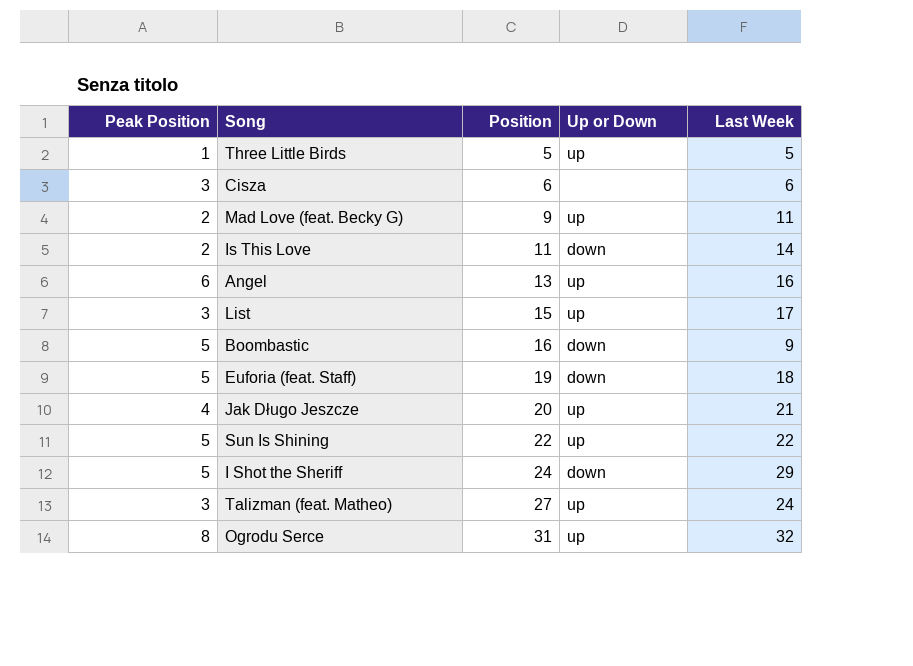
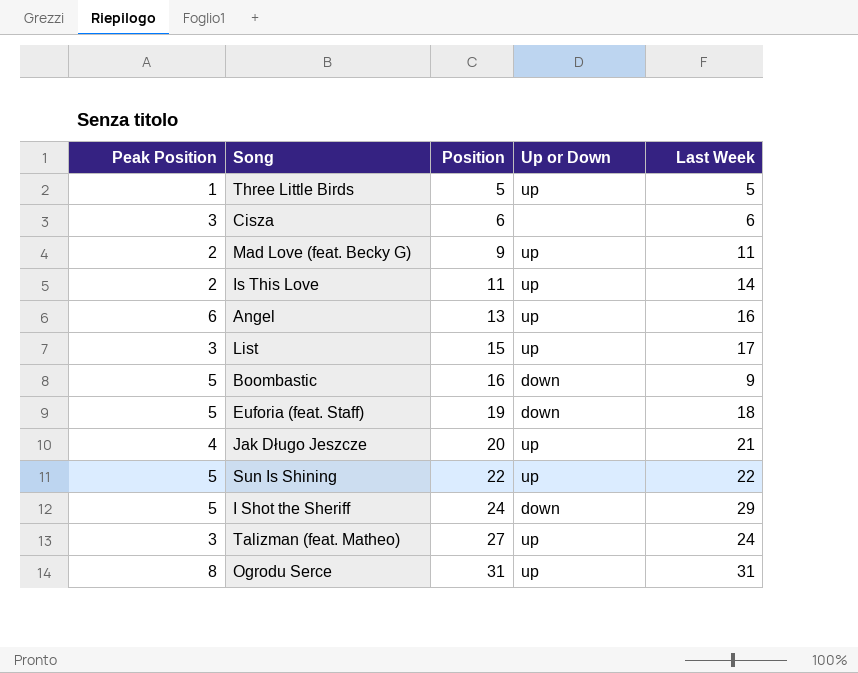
Is This Love | Up or Down: down -> up
Ogrodu Serce | Last Week: 32 -> 31

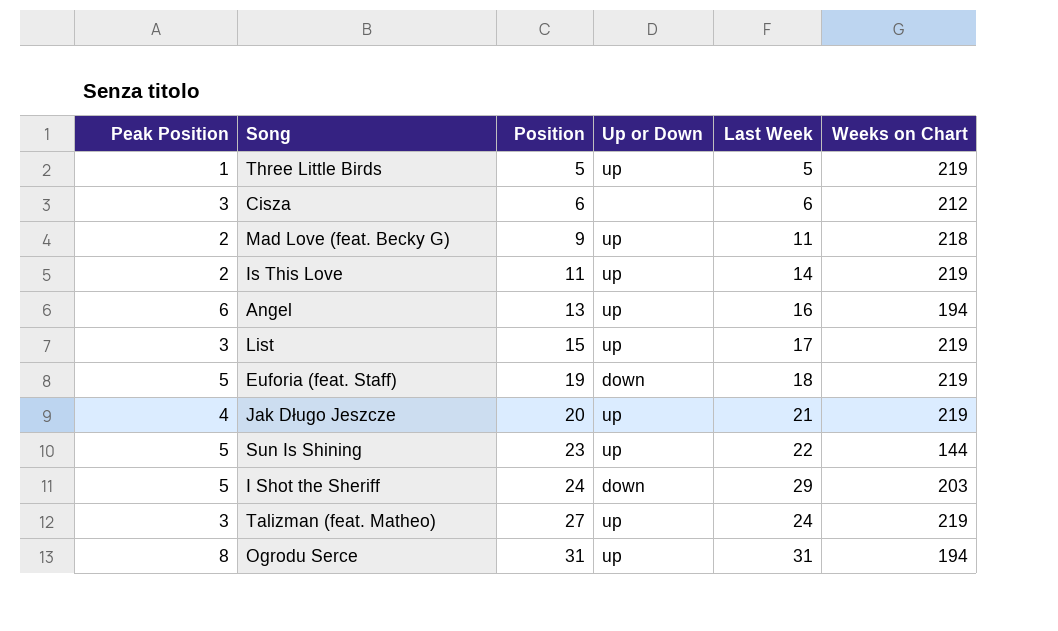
column Weeks on Chart | position: none -> 6
row Boombastic: 5 | 16 | down | 9 -> none
Sun Is Shining | Position: 22 -> 23

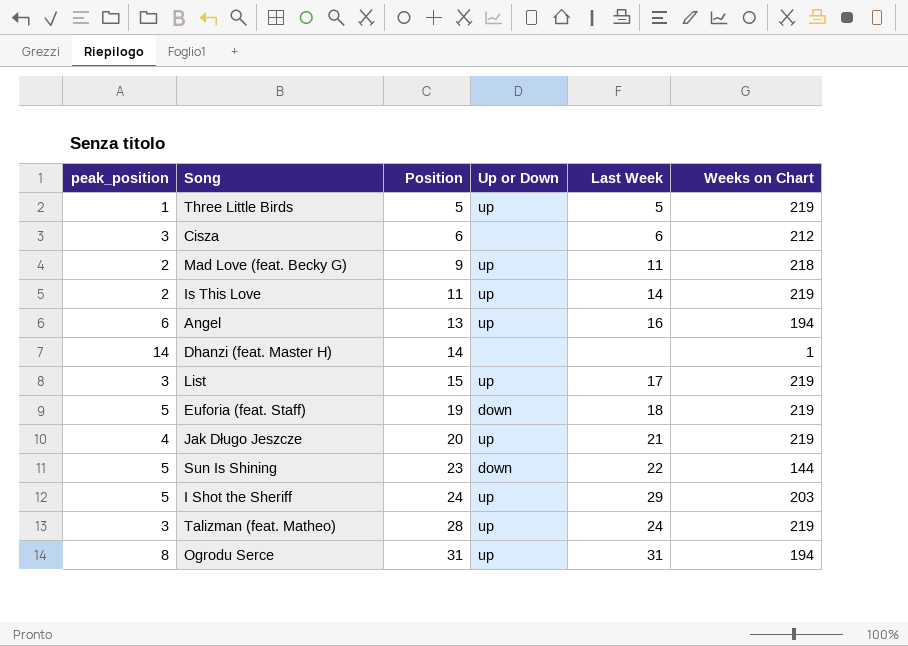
column name: Peak Position -> peak_position
row Dhanzi (feat. Master H): none -> 14 | 14 | none | none | 1
Sun Is Shining | Up or Down: up -> down
I Shot the Sheriff | Up or Down: down -> up
Talizman (feat. Matheo) | Position: 27 -> 28

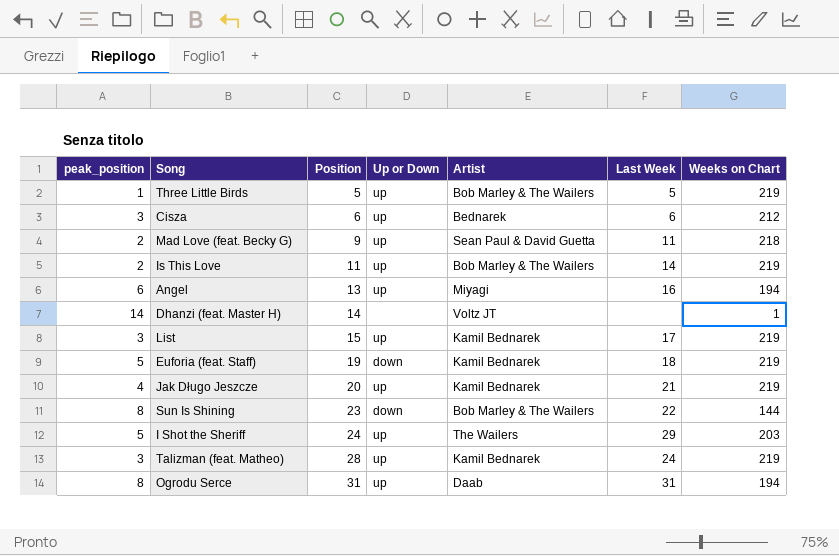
column Artist | position: none -> 5
Cisza | Up or Down: none -> up
Sun Is Shining | peak_position: 5 -> 8

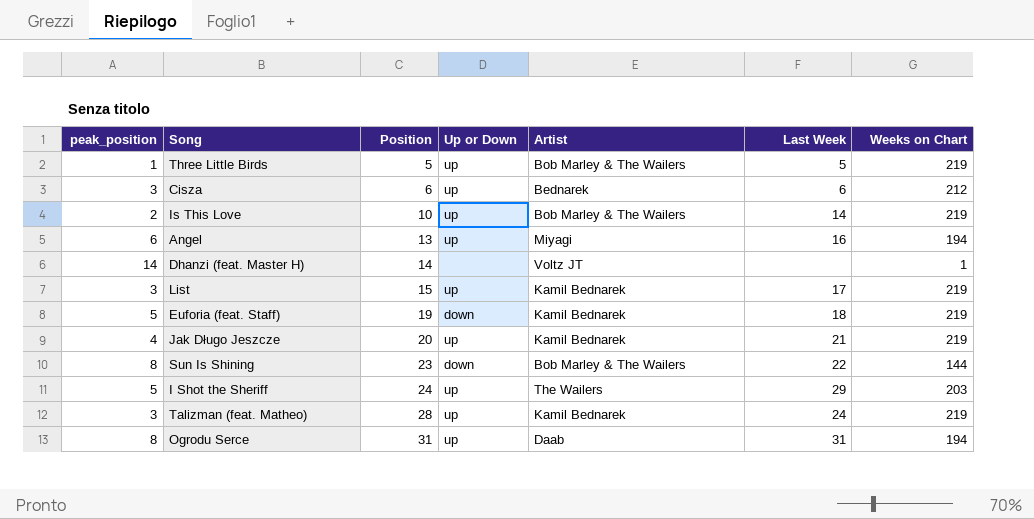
row Mad Love (feat. Becky G): 2 | 9 | up | Sean Paul & David Guetta | 11 | 218 -> none
Is This Love | Position: 11 -> 10

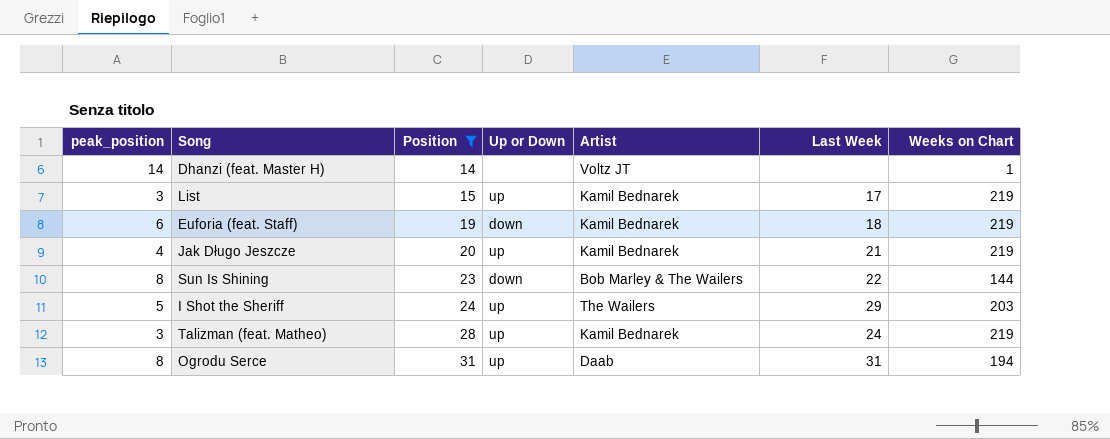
filter: none -> Position >= 14
Euforia (feat. Staff) | peak_position: 5 -> 6

